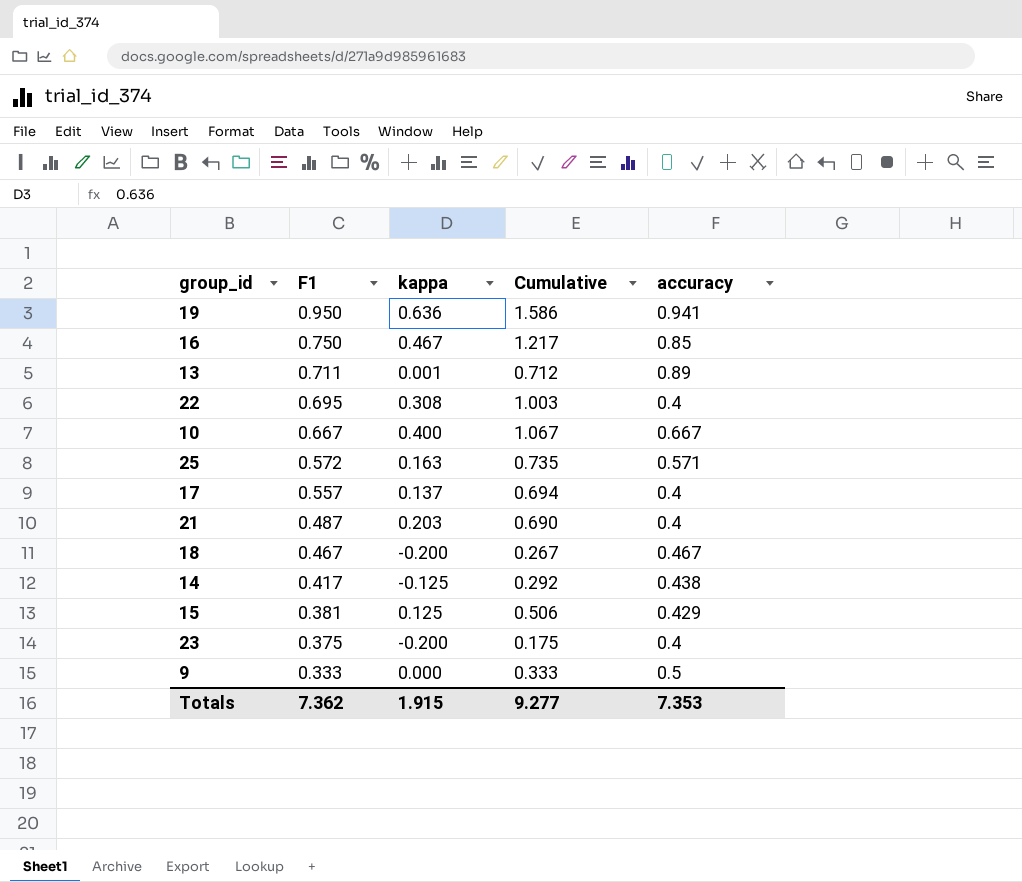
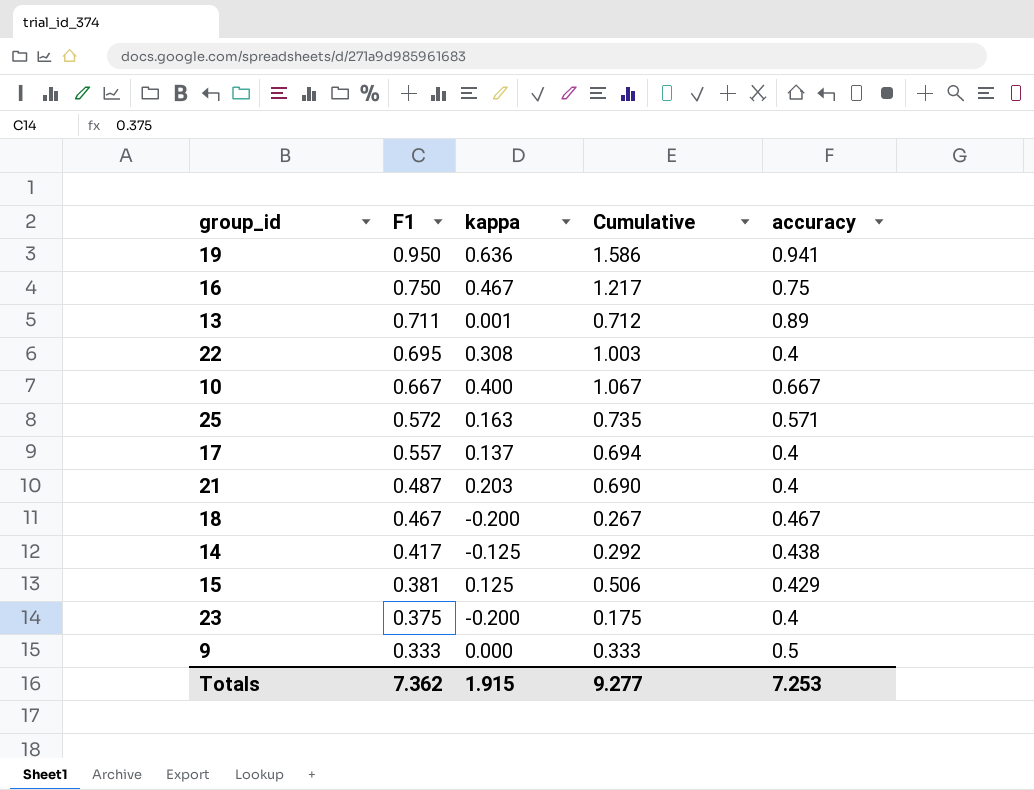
16 | accuracy: 0.85 -> 0.75
Totals | accuracy: 7.353 -> 7.253

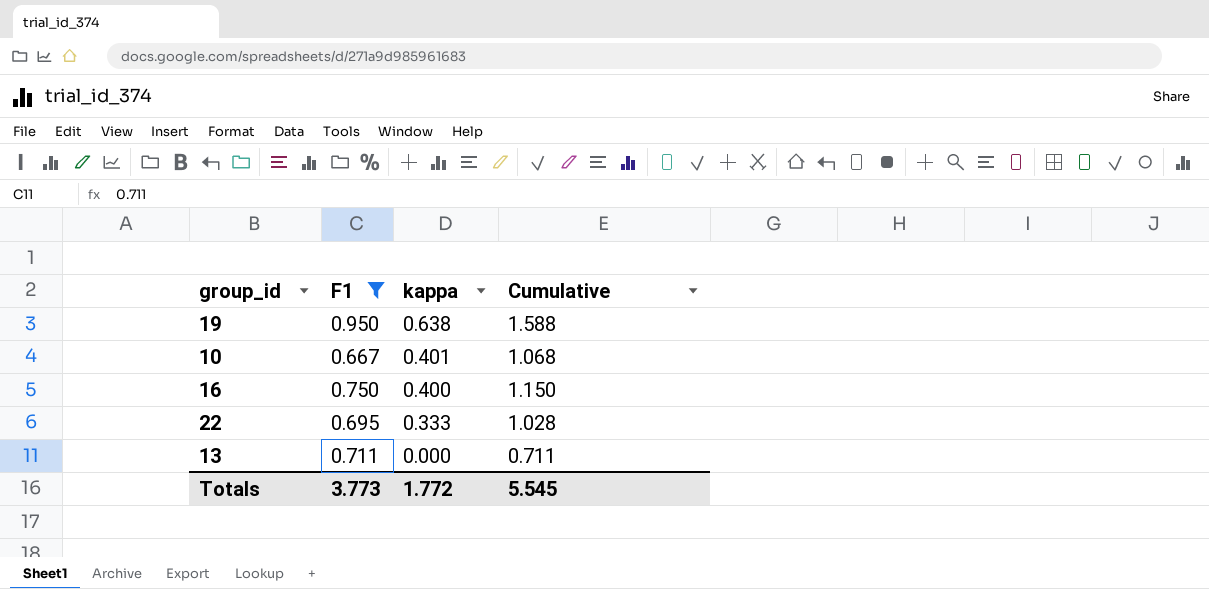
filter: none -> F1 >= 0.667
row order: F1 descending -> kappa descending
column accuracy | position: 5 -> none
19 | kappa: 0.636 -> 0.638
19 | Cumulative: 1.586 -> 1.588
10 | kappa: 0.400 -> 0.401
10 | Cumulative: 1.067 -> 1.068
16 | kappa: 0.467 -> 0.400
16 | Cumulative: 1.217 -> 1.150
22 | kappa: 0.308 -> 0.333
22 | Cumulative: 1.003 -> 1.028
13 | kappa: 0.001 -> 0.000
13 | Cumulative: 0.712 -> 0.711
Totals | F1: 7.362 -> 3.773
Totals | kappa: 1.915 -> 1.772
Totals | Cumulative: 9.277 -> 5.545

